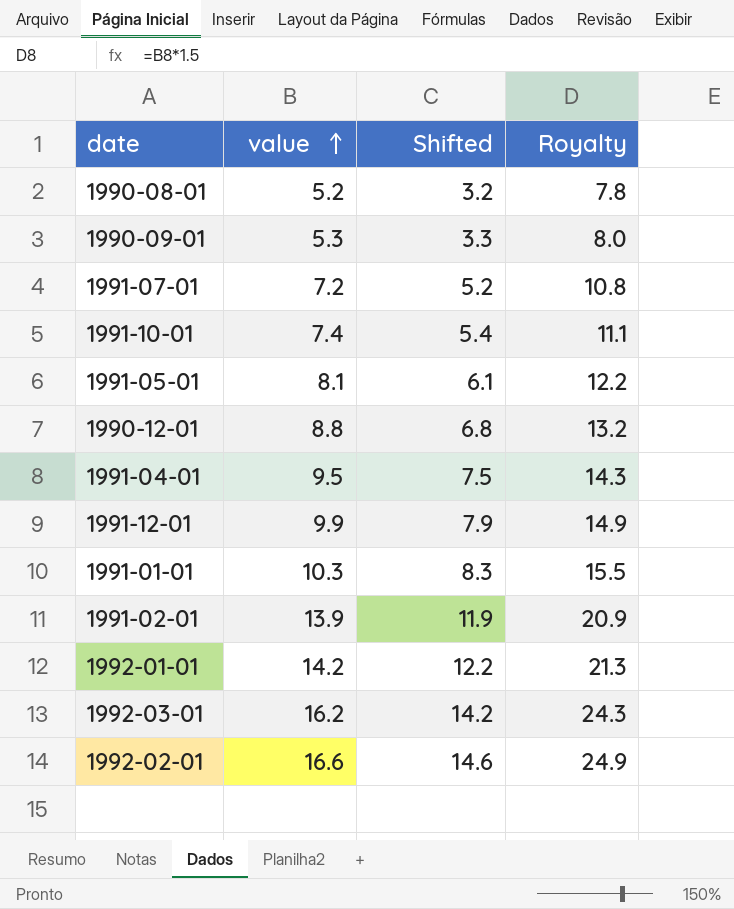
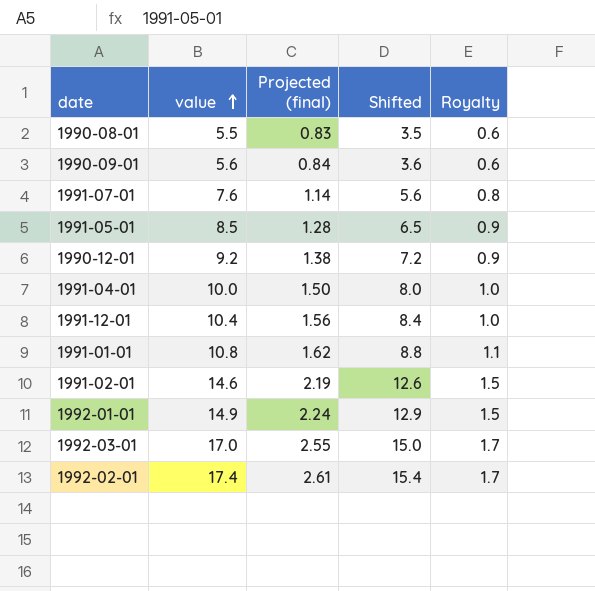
column Projected (final) | formula: none -> [value] * 0.15
column Royalty | formula: [value] * 1.5 -> [value] * 0.1
row 1991-10-01: 7.4 | 5.4 | 11.1 -> none
1990-08-01 | value: 5.2 -> 5.5
1990-08-01 | Shifted: 3.2 -> 3.5
1990-09-01 | value: 5.3 -> 5.6
1990-09-01 | Shifted: 3.3 -> 3.6
1991-07-01 | value: 7.2 -> 7.6
1991-07-01 | Shifted: 5.2 -> 5.6
1991-05-01 | value: 8.1 -> 8.5
1991-05-01 | Shifted: 6.1 -> 6.5
1990-12-01 | value: 8.8 -> 9.2
1990-12-01 | Shifted: 6.8 -> 7.2
1991-04-01 | value: 9.5 -> 10.0
1991-04-01 | Shifted: 7.5 -> 8.0
1991-12-01 | value: 9.9 -> 10.4
1991-12-01 | Shifted: 7.9 -> 8.4
1991-01-01 | value: 10.3 -> 10.8
1991-01-01 | Shifted: 8.3 -> 8.8
1991-02-01 | value: 13.9 -> 14.6
1991-02-01 | Shifted: 11.9 -> 12.6
1992-01-01 | value: 14.2 -> 14.9
1992-01-01 | Shifted: 12.2 -> 12.9
1992-03-01 | value: 16.2 -> 17.0
1992-03-01 | Shifted: 14.2 -> 15.0
1992-02-01 | value: 16.6 -> 17.4
1992-02-01 | Shifted: 14.6 -> 15.4

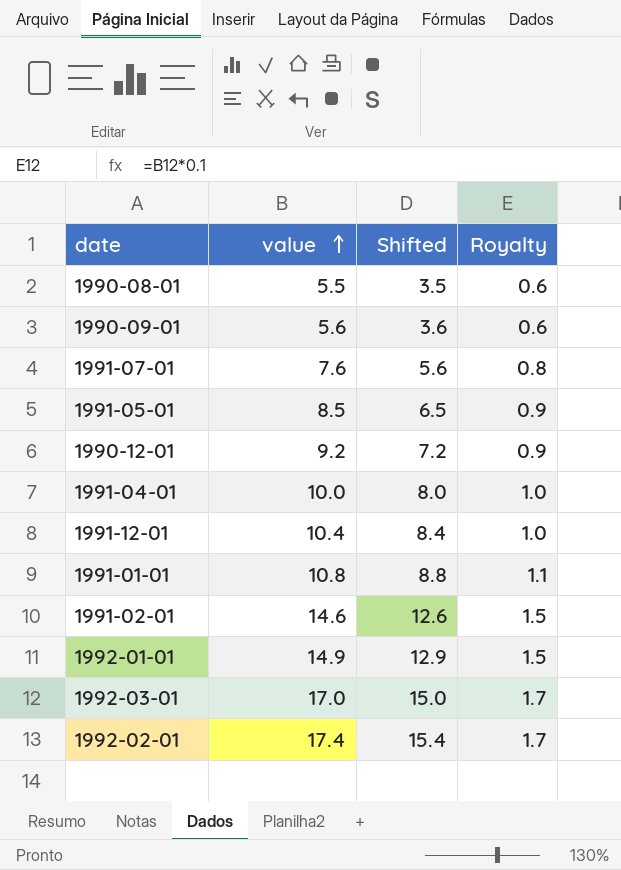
column Projected (final) | formula: [value] * 0.15 -> none

